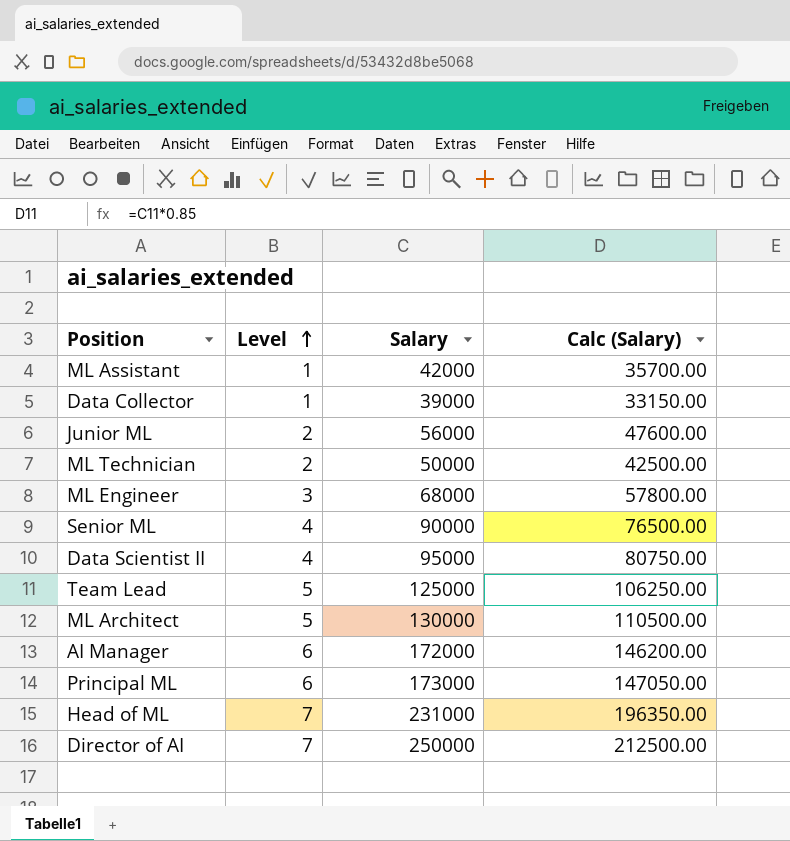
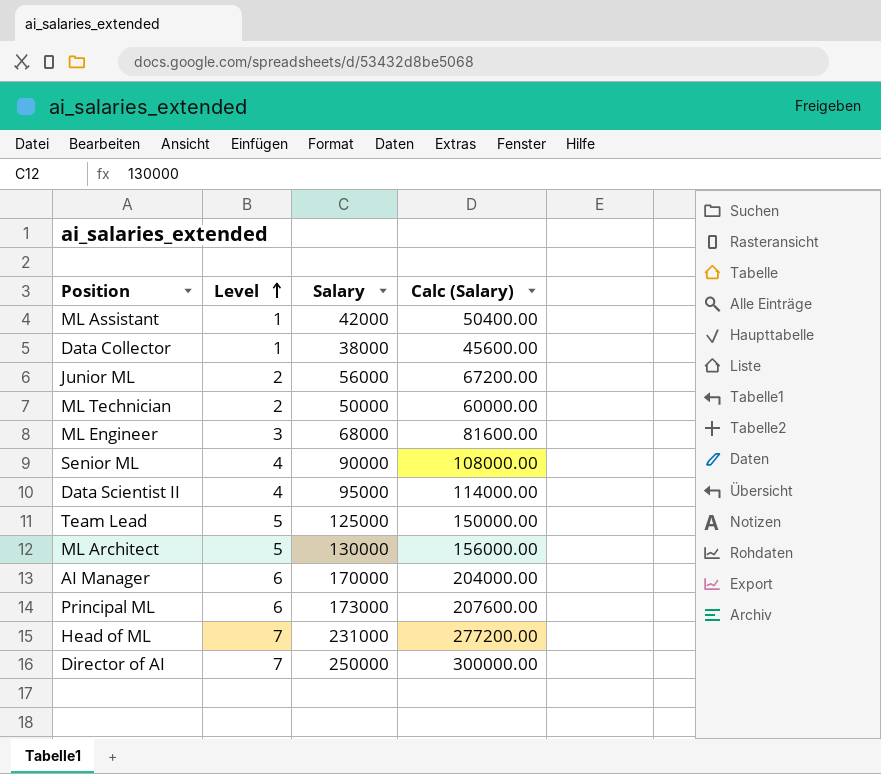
column Calc (Salary) | formula: [Salary] * 0.85 -> [Salary] * 1.2
Data Collector | Salary: 39000 -> 38000
AI Manager | Salary: 172000 -> 170000

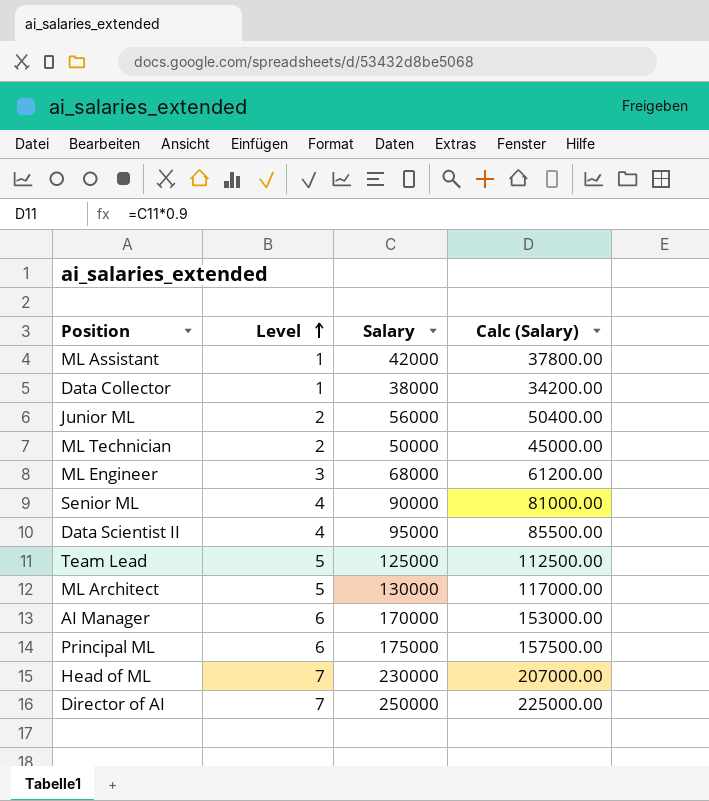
column Calc (Salary) | formula: [Salary] * 1.2 -> [Salary] * 0.9
Principal ML | Salary: 173000 -> 175000
Head of ML | Salary: 231000 -> 230000

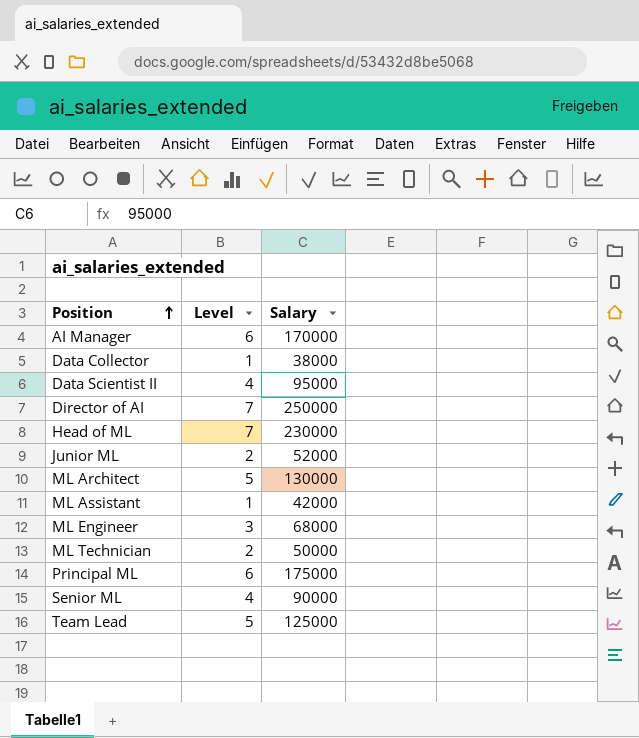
row order: Level ascending -> Position ascending
column Calc (Salary) | formula: [Salary] * 0.9 -> none
Junior ML | Salary: 56000 -> 52000

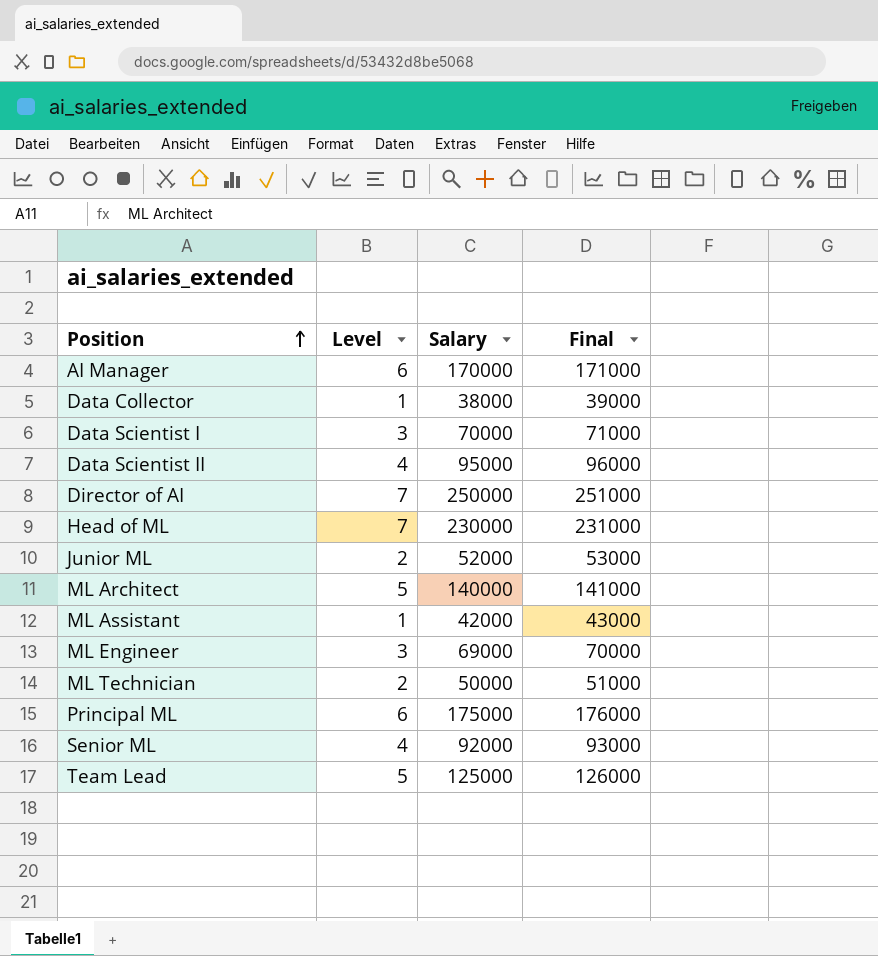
column Final | formula: none -> [Salary] + 1000
row Data Scientist I: none -> 3 | 70000 | 71000
ML Architect | Salary: 130000 -> 140000
ML Engineer | Salary: 68000 -> 69000
Senior ML | Salary: 90000 -> 92000

